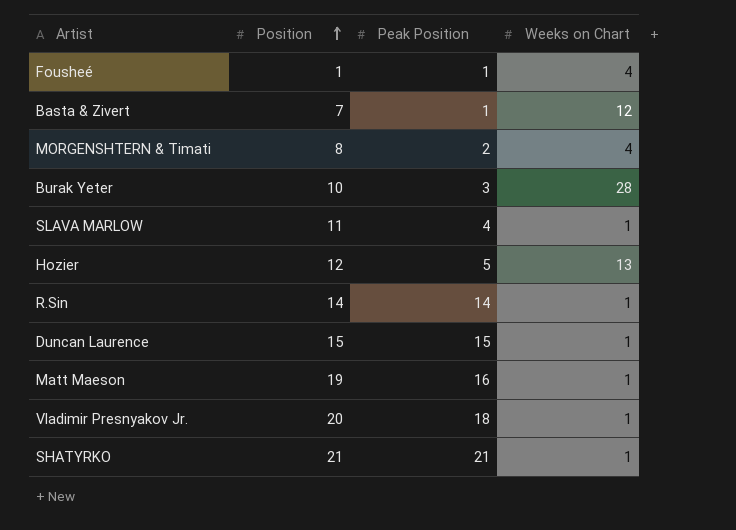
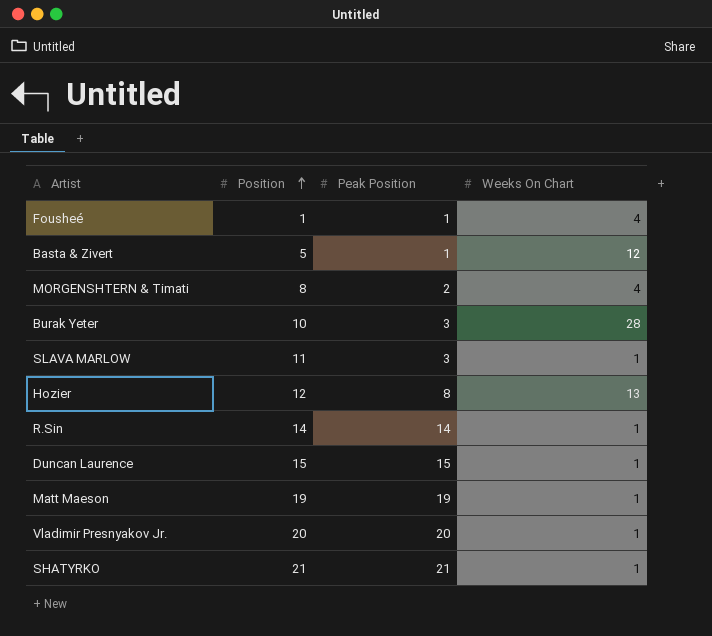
column name: Weeks on Chart -> Weeks On Chart
Basta & Zivert | Position: 7 -> 5
SLAVA MARLOW | Peak Position: 4 -> 3
Hozier | Peak Position: 5 -> 8
Matt Maeson | Peak Position: 16 -> 19
Vladimir Presnyakov Jr. | Peak Position: 18 -> 20

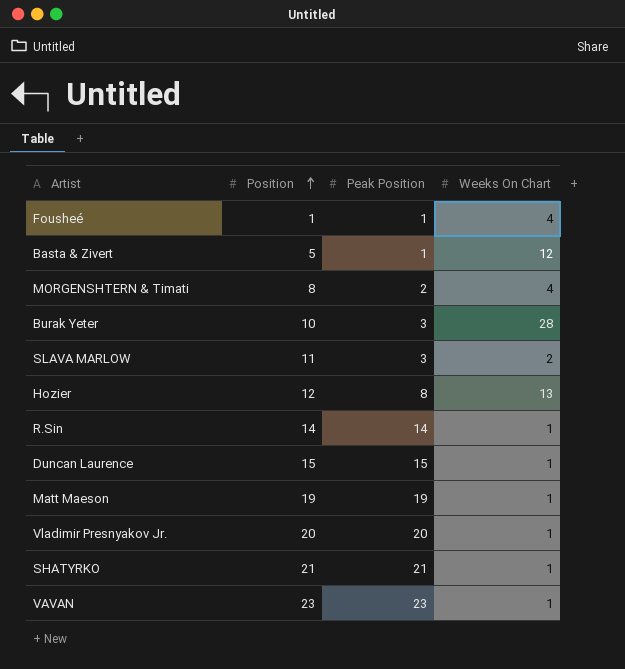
SLAVA MARLOW | Weeks On Chart: 1 -> 2
row VAVAN: none -> 23 | 23 | 1

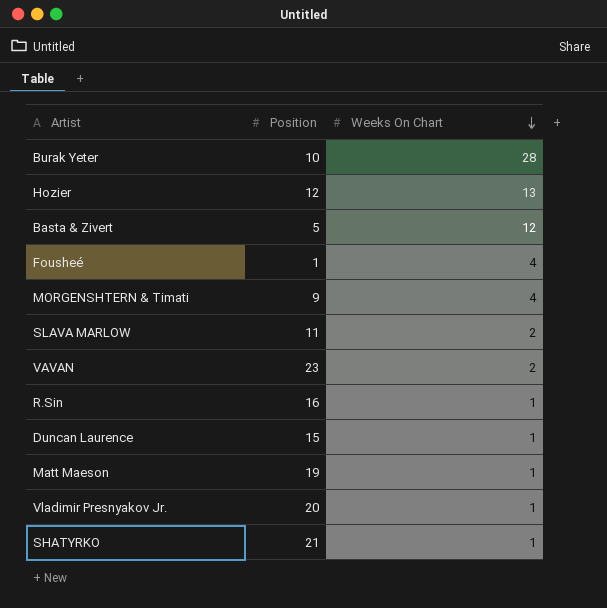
row order: Position ascending -> Weeks On Chart descending
column Peak Position | position: 3 -> none
MORGENSHTERN & Timati | Position: 8 -> 9
VAVAN | Weeks On Chart: 1 -> 2
R.Sin | Position: 14 -> 16

